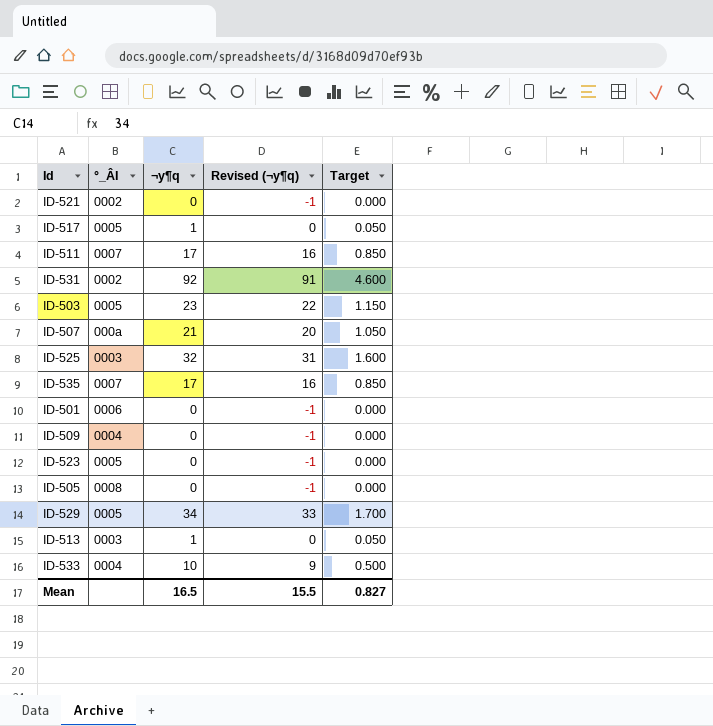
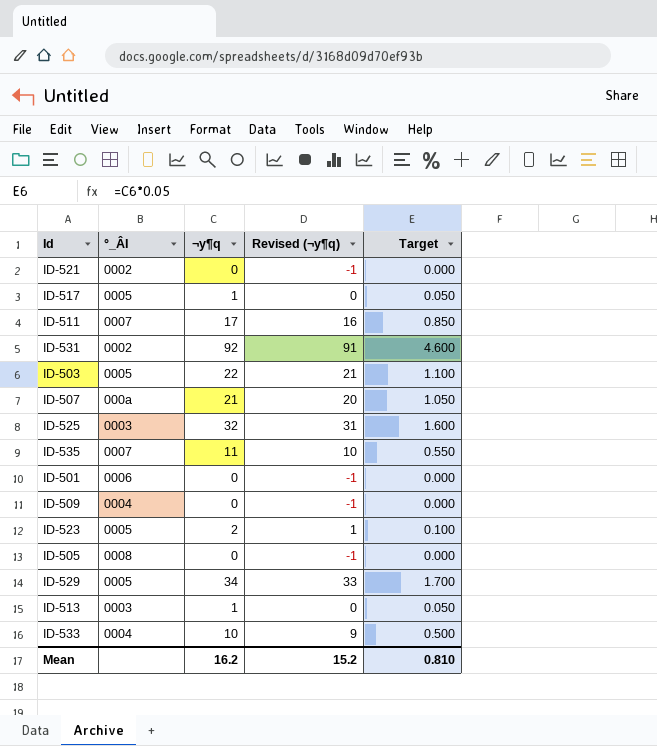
ID-503 | ¬y¶q: 23 -> 22
ID-503 | Revised (¬y¶q): 22 -> 21
ID-503 | Target: 1.150 -> 1.100
ID-535 | ¬y¶q: 17 -> 11
ID-535 | Revised (¬y¶q): 16 -> 10
ID-535 | Target: 0.850 -> 0.550
ID-523 | ¬y¶q: 0 -> 2
ID-523 | Revised (¬y¶q): -1 -> 1
ID-523 | Target: 0.000 -> 0.100
Mean | ¬y¶q: 16.5 -> 16.2
Mean | Revised (¬y¶q): 15.5 -> 15.2
Mean | Target: 0.827 -> 0.810

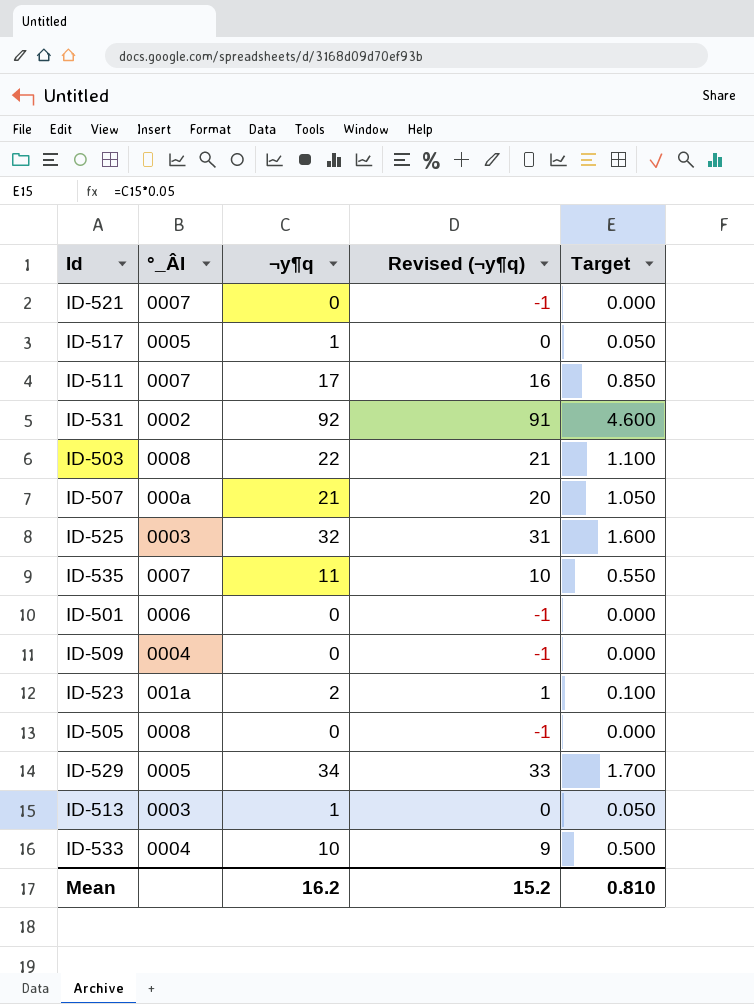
ID-521 | °_ÂI: 0002 -> 0007
ID-503 | °_ÂI: 0005 -> 0008
ID-523 | °_ÂI: 0005 -> 001a

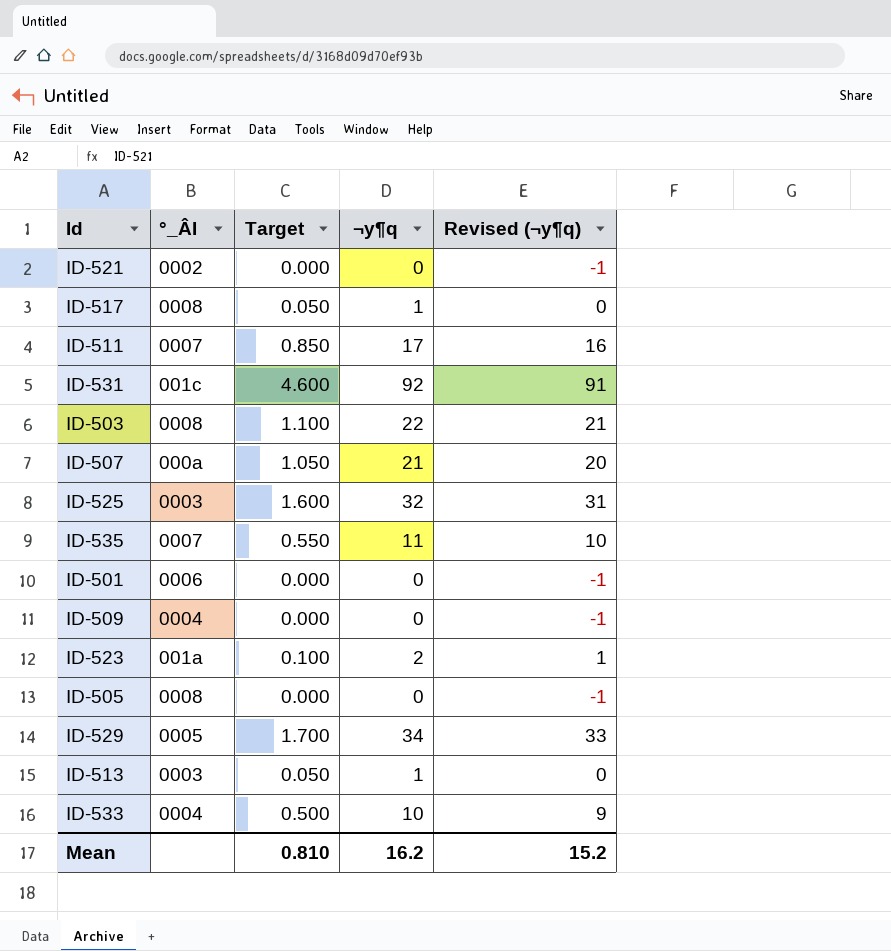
column Target | position: 5 -> 3
ID-521 | °_ÂI: 0007 -> 0002
ID-517 | °_ÂI: 0005 -> 0008
ID-531 | °_ÂI: 0002 -> 001c

